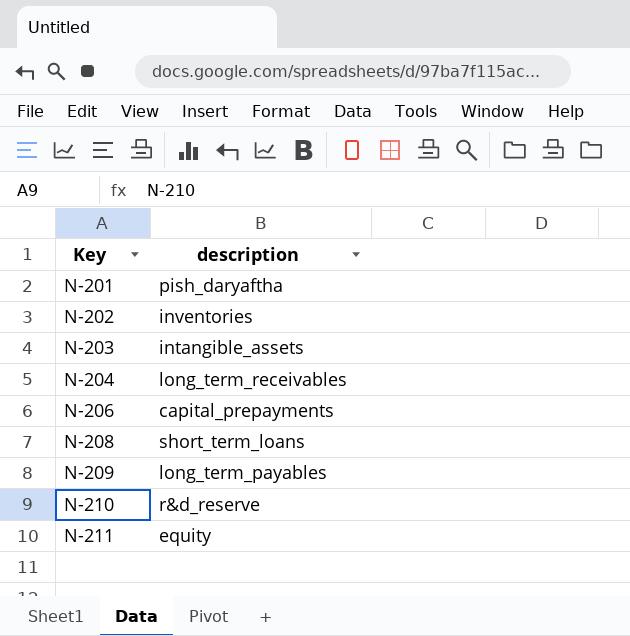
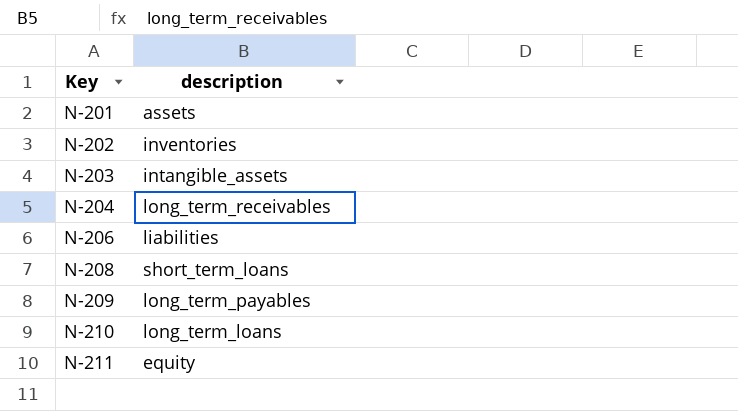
N-201 | description: pish_daryaftha -> assets
N-206 | description: capital_prepayments -> liabilities
N-210 | description: r&d_reserve -> long_term_loans

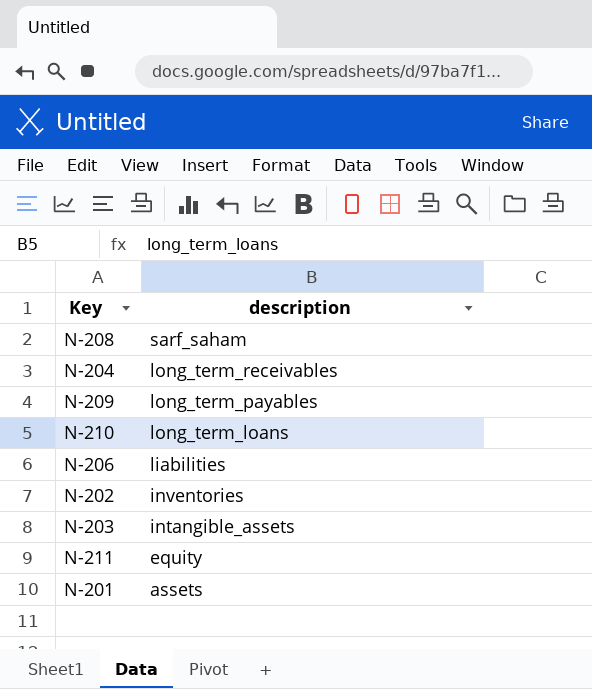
row order: Key ascending -> description descending
N-208 | description: short_term_loans -> sarf_saham

